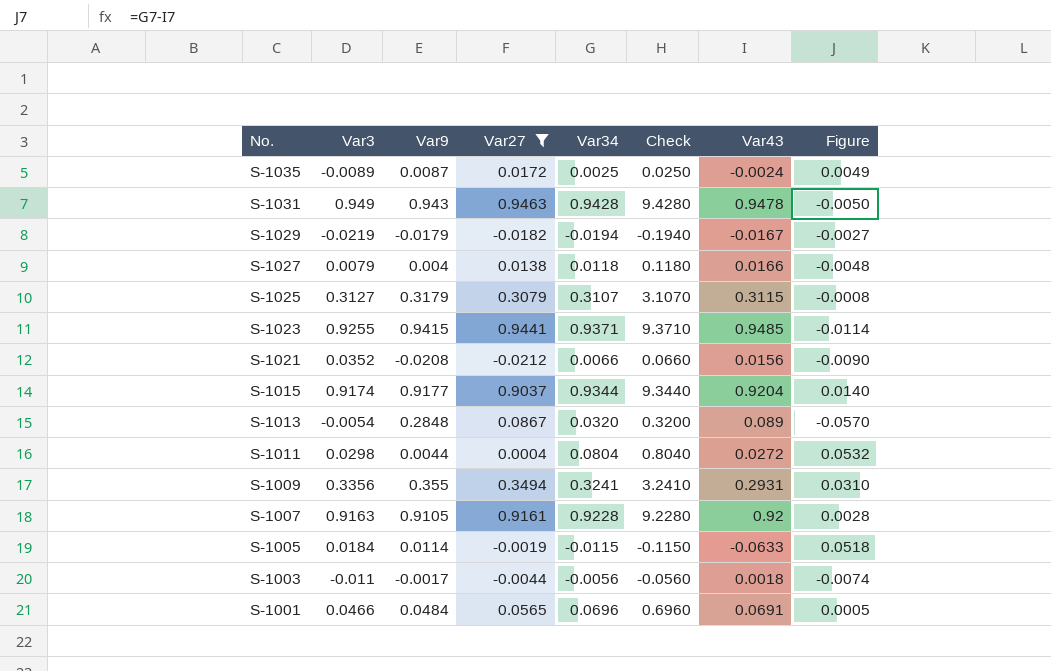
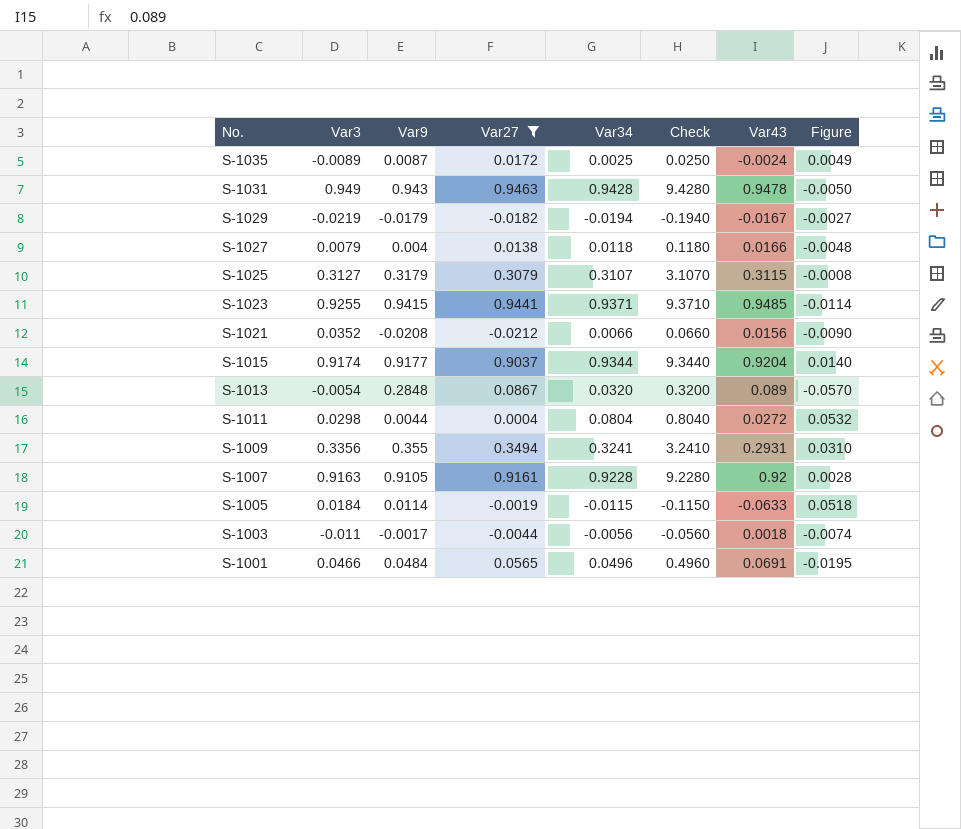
S-1001 | Var34: 0.0696 -> 0.0496
S-1001 | Check: 0.6960 -> 0.4960
S-1001 | Figure: 0.0005 -> -0.0195

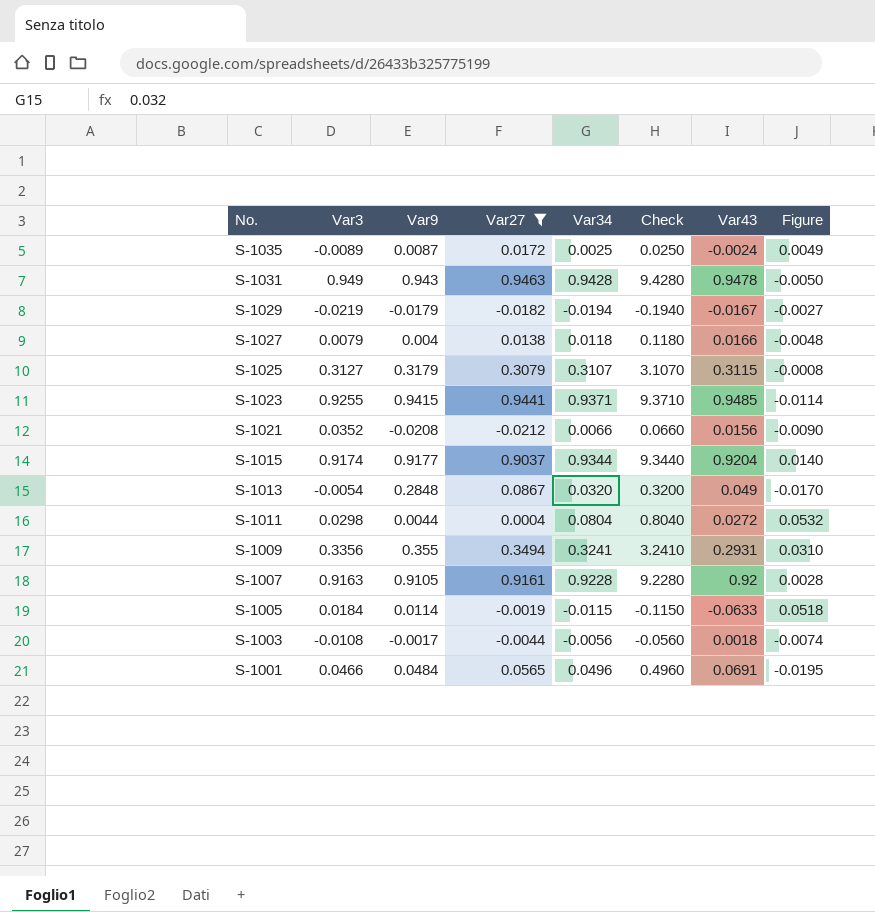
S-1013 | Var43: 0.089 -> 0.049
S-1013 | Figure: -0.0570 -> -0.0170
S-1003 | Var3: -0.011 -> -0.0108

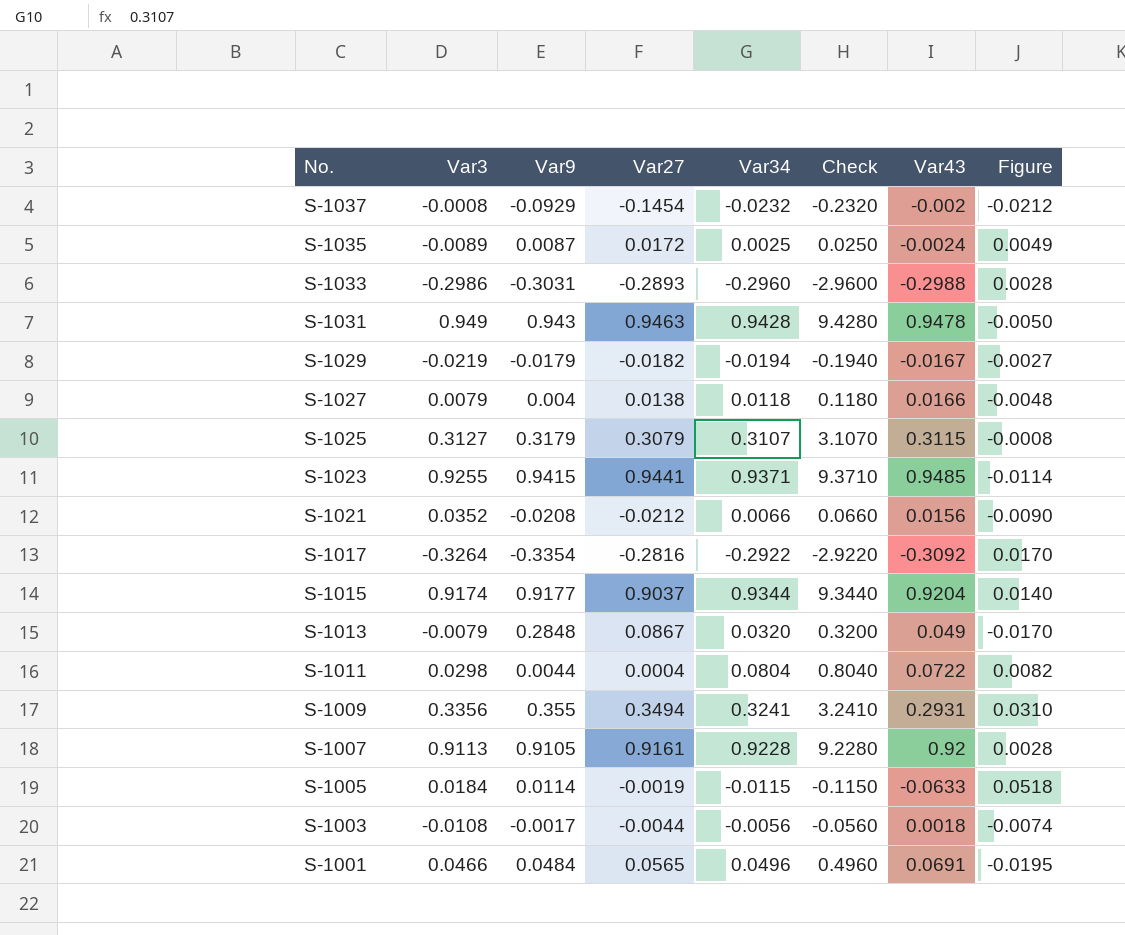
filter: Var27 >= -0.0212 -> none
S-1013 | Var3: -0.0054 -> -0.0079
S-1011 | Var43: 0.0272 -> 0.0722
S-1011 | Figure: 0.0532 -> 0.0082
S-1007 | Var3: 0.9163 -> 0.9113

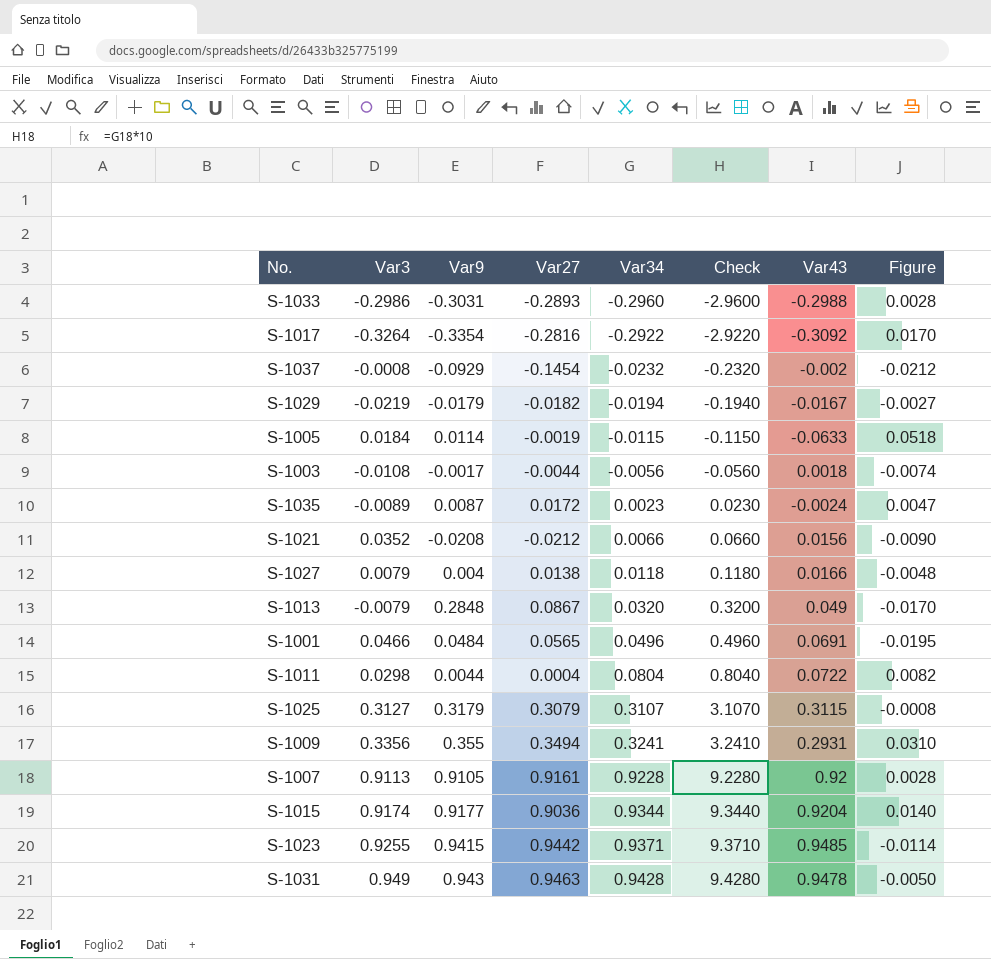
row order: No. descending -> Var34 ascending
S-1035 | Var34: 0.0025 -> 0.0023
S-1035 | Check: 0.0250 -> 0.0230
S-1035 | Figure: 0.0049 -> 0.0047
S-1015 | Var27: 0.9037 -> 0.9036
S-1023 | Var27: 0.9441 -> 0.9442

